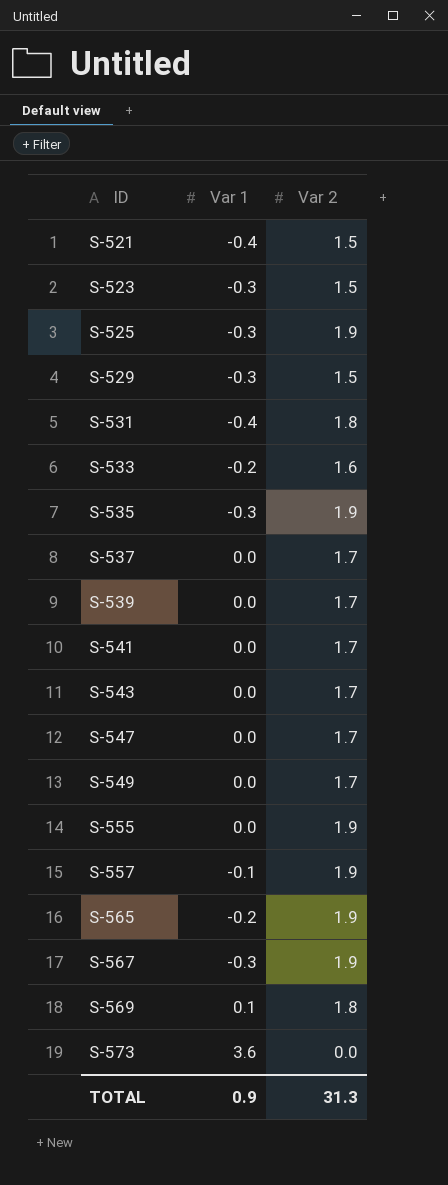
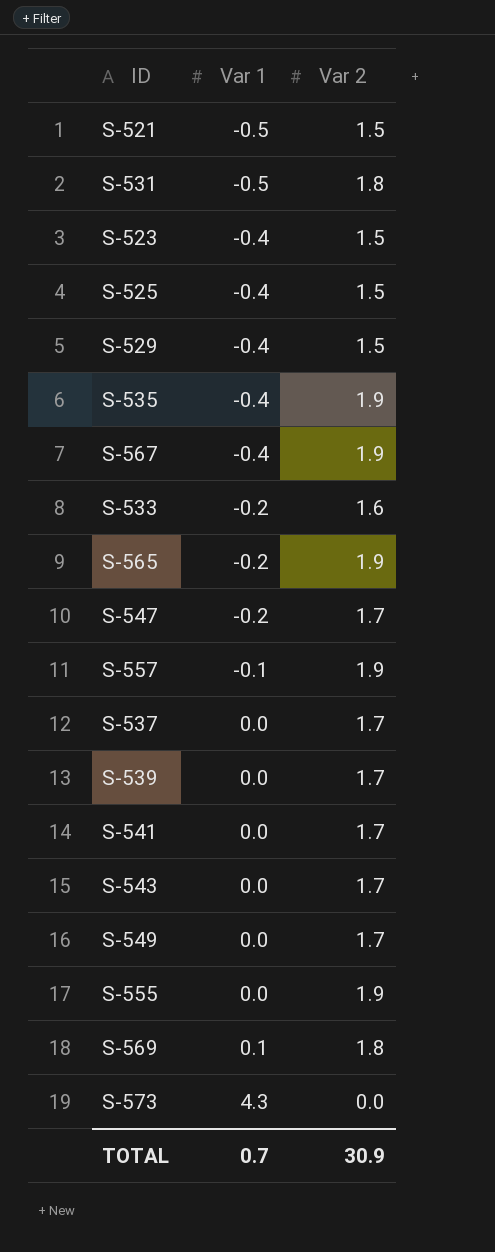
row order: ID ascending -> Var 1 ascending
S-521 | Var 1: -0.4 -> -0.5
S-531 | Var 1: -0.4 -> -0.5
S-523 | Var 1: -0.3 -> -0.4
S-525 | Var 1: -0.3 -> -0.4
S-525 | Var 2: 1.9 -> 1.5
S-529 | Var 1: -0.3 -> -0.4
S-535 | Var 1: -0.3 -> -0.4
S-567 | Var 1: -0.3 -> -0.4
S-547 | Var 1: 0.0 -> -0.2
S-573 | Var 1: 3.6 -> 4.3
TOTAL | Var 1: 0.9 -> 0.7
TOTAL | Var 2: 31.3 -> 30.9

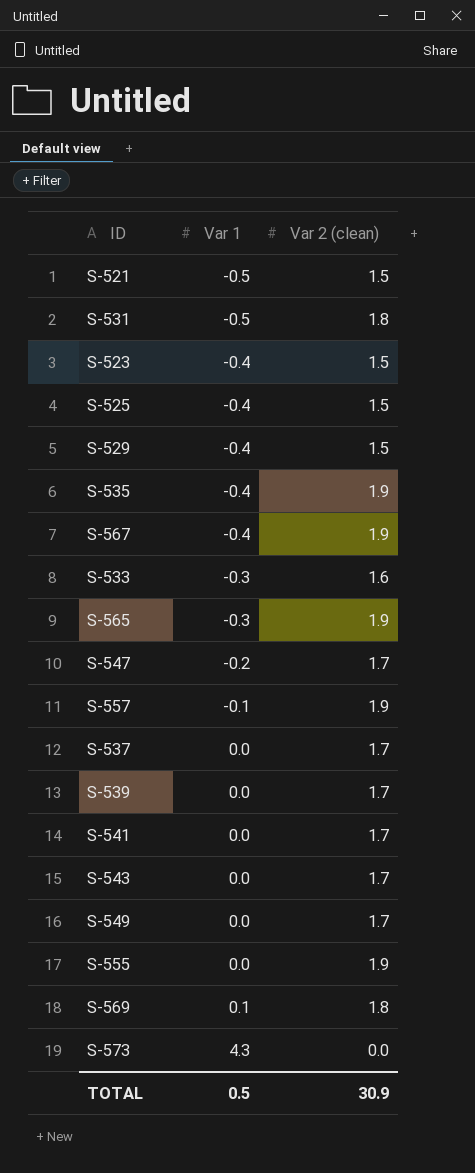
column name: Var 2 -> Var 2 (clean)
S-533 | Var 1: -0.2 -> -0.3
S-565 | Var 1: -0.2 -> -0.3
TOTAL | Var 1: 0.7 -> 0.5

